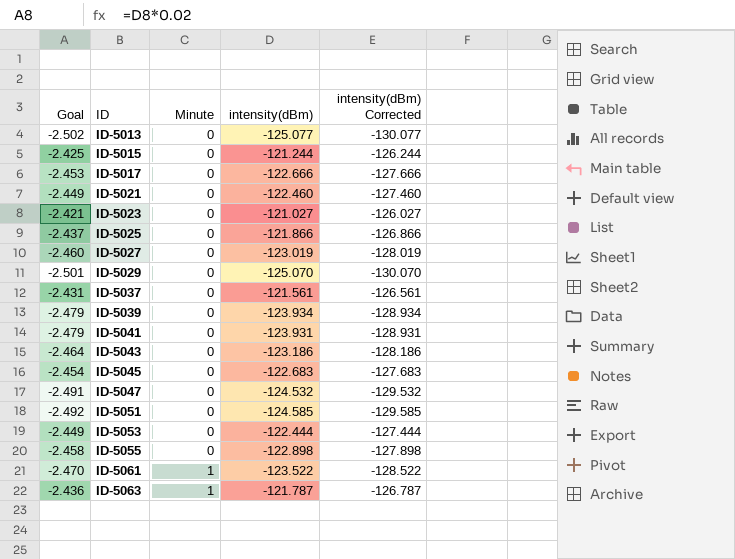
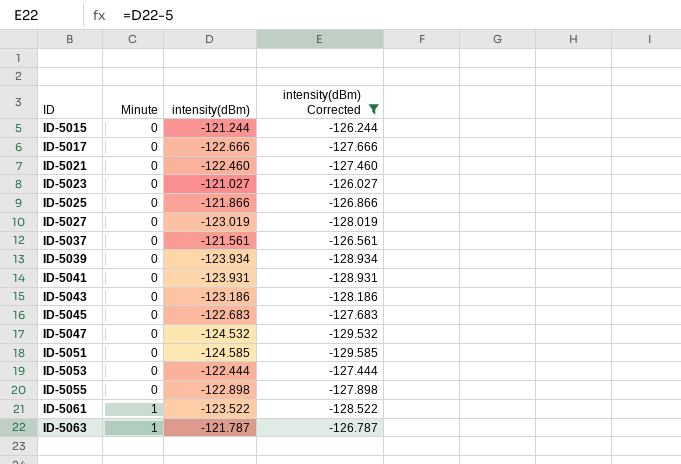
filter: none -> intensity(dBm) Corrected >= -129.585
column Goal | formula: [intensity(dBm)] * 0.02 -> none

